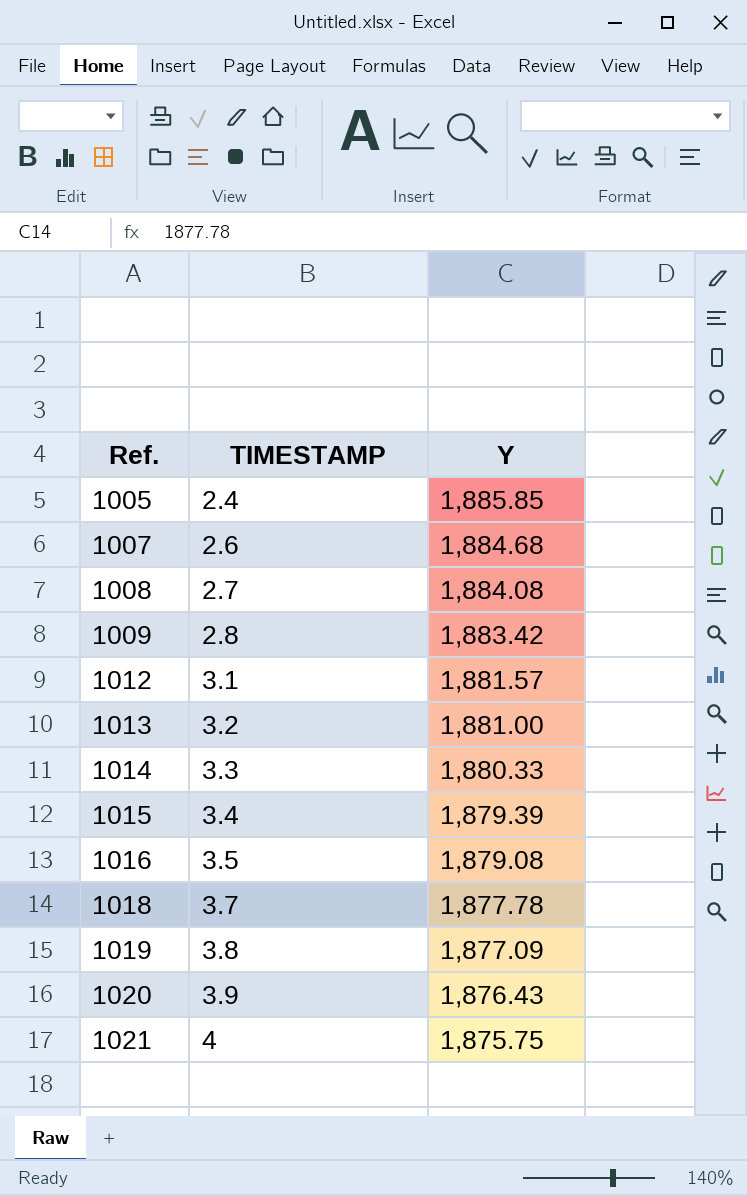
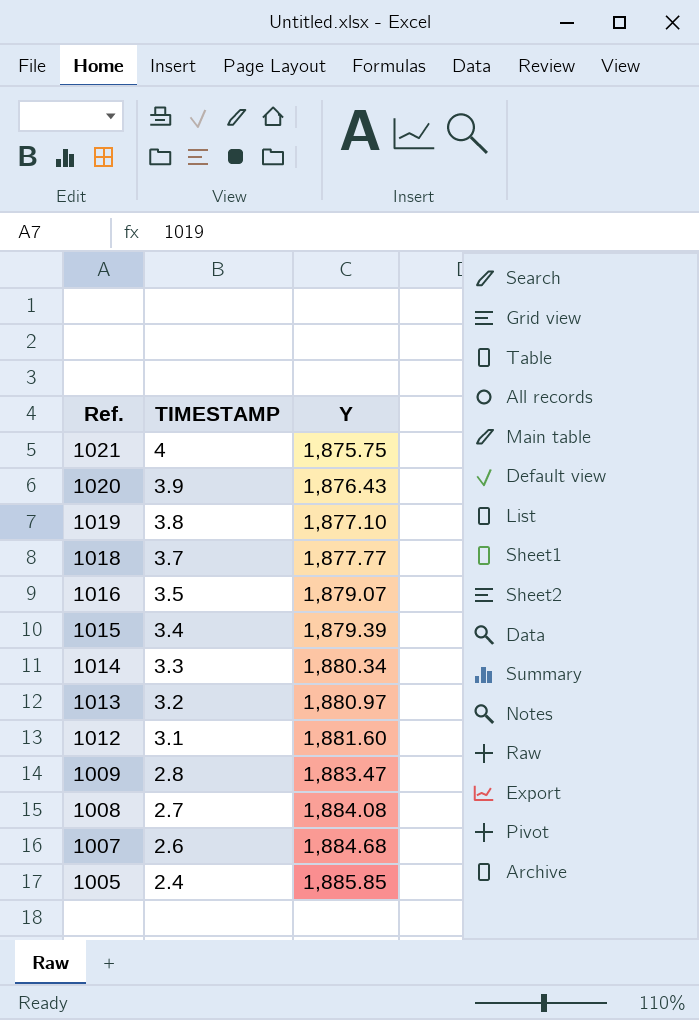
row order: Ref. ascending -> Ref. descending
1019 | Y: 1,877.09 -> 1,877.10
1018 | Y: 1,877.78 -> 1,877.77
1016 | Y: 1,879.08 -> 1,879.07
1014 | Y: 1,880.33 -> 1,880.34
1013 | Y: 1,881.00 -> 1,880.97
1012 | Y: 1,881.57 -> 1,881.60
1009 | Y: 1,883.42 -> 1,883.47

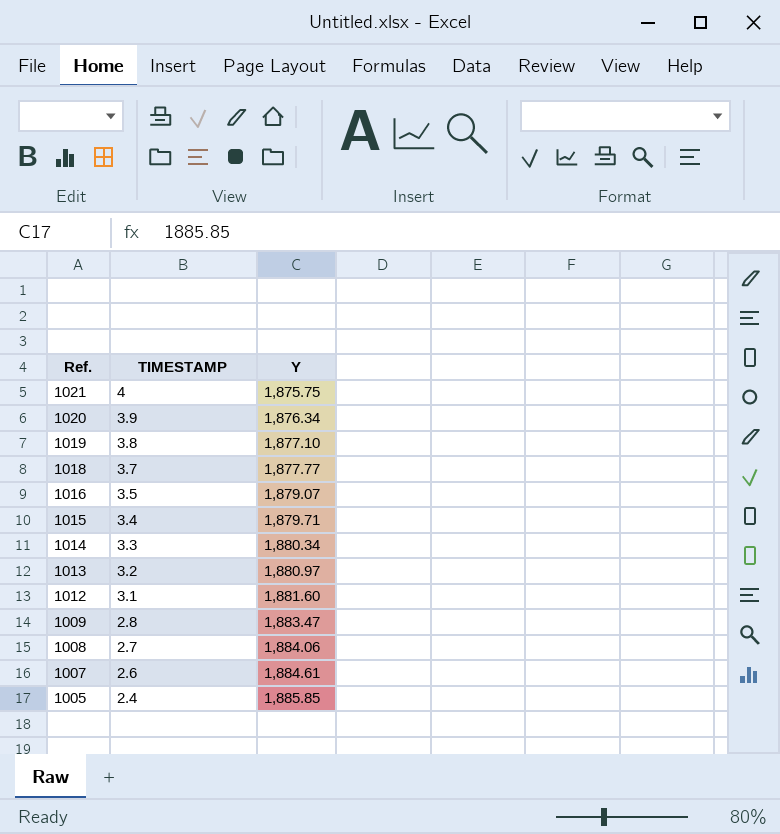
1020 | Y: 1,876.43 -> 1,876.34
1015 | Y: 1,879.39 -> 1,879.71
1008 | Y: 1,884.08 -> 1,884.06
1007 | Y: 1,884.68 -> 1,884.61

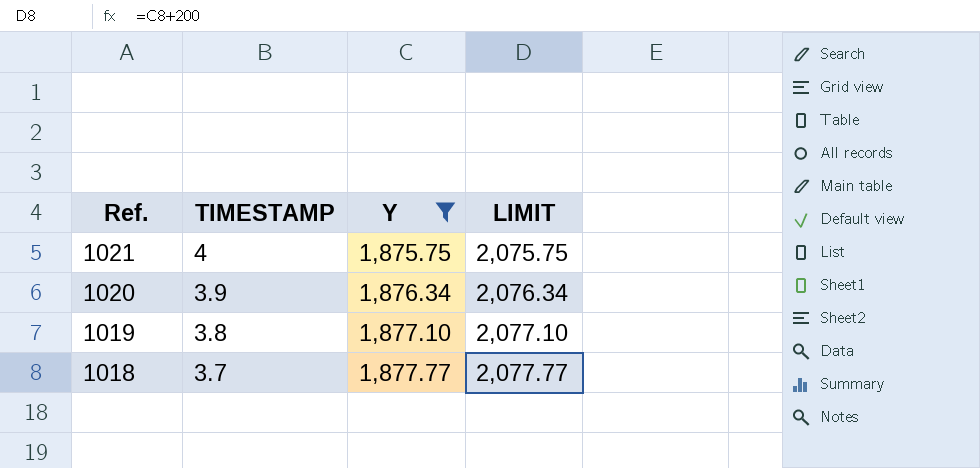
filter: none -> Y <= 1,877.77
column LIMIT | formula: none -> [Y] + 200

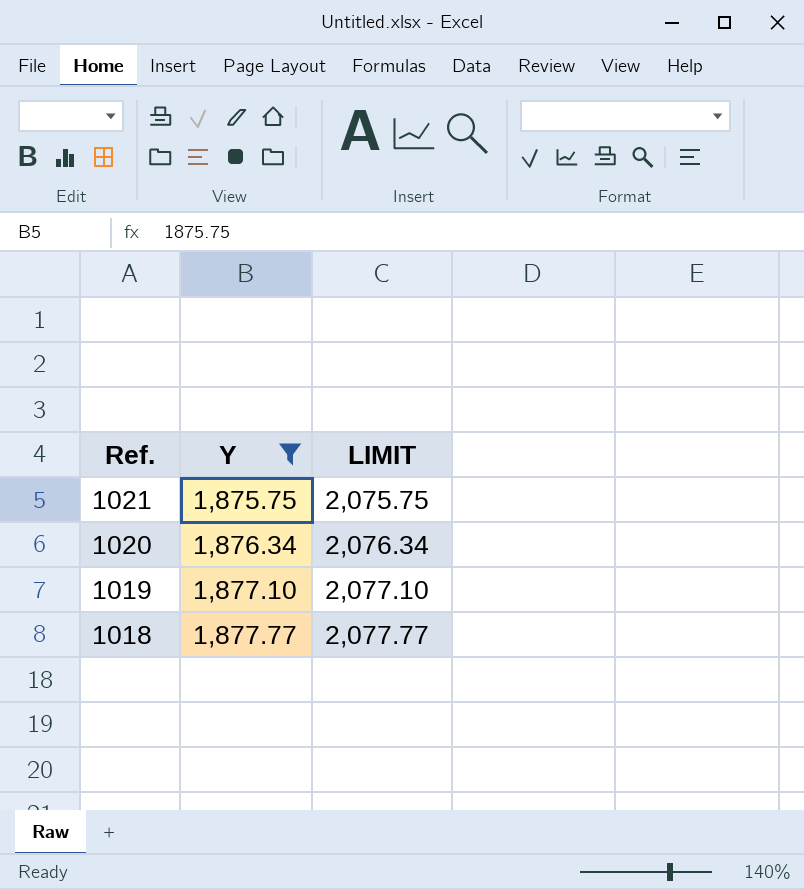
column TIMESTAMP | position: 2 -> none

